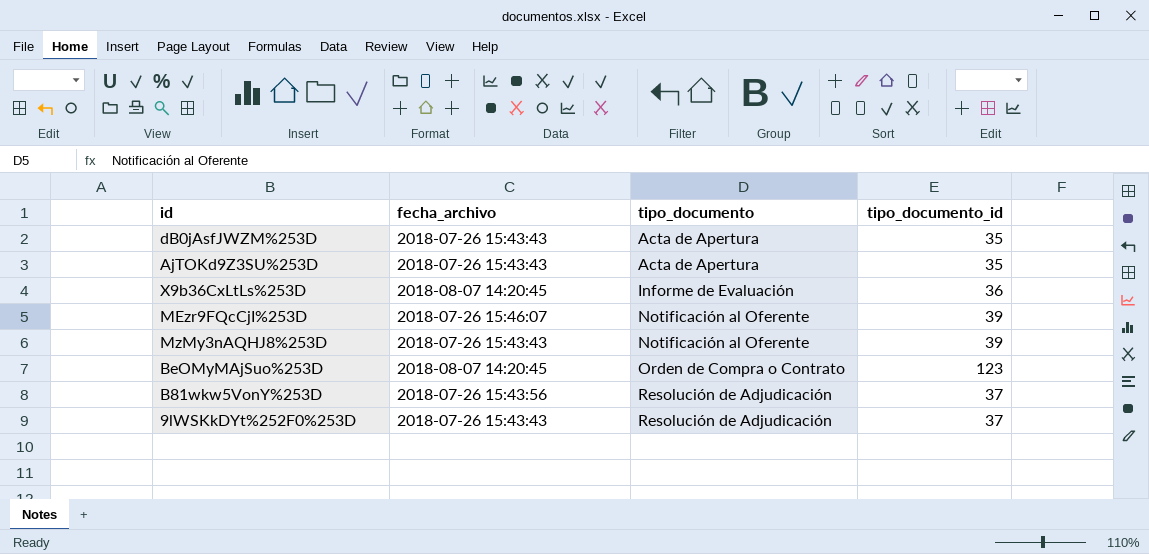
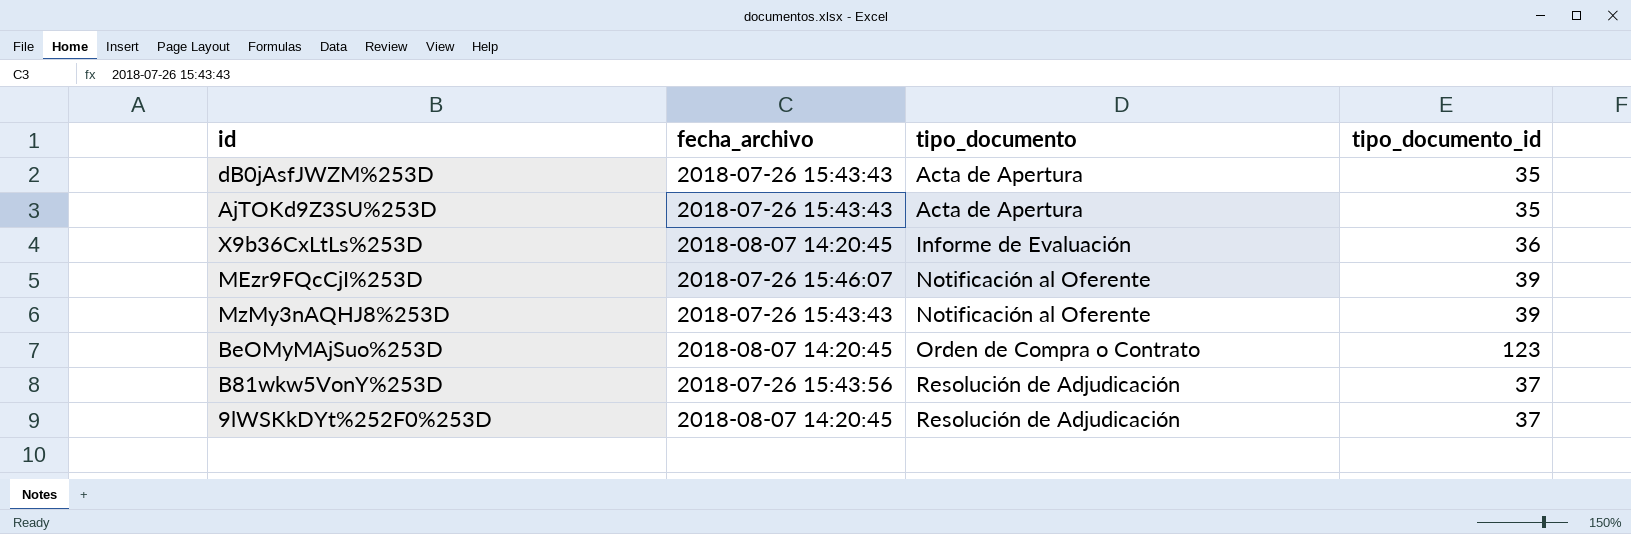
9lWSKkDYt%252F0%253D | fecha_archivo: 2018-07-26 15:43:43 -> 2018-08-07 14:20:45

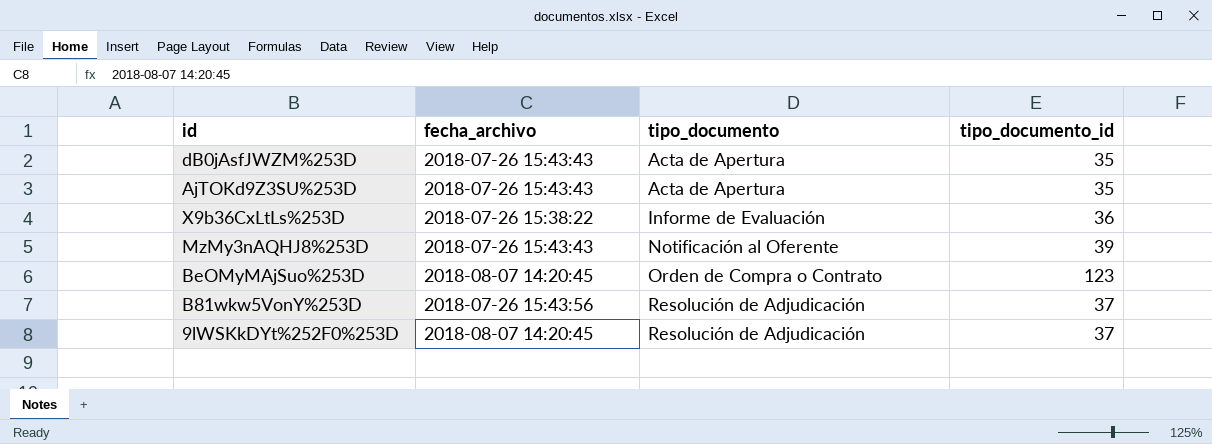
row MEzr9FQcCjI%253D: 2018-07-26 15:46:07 | Notificación al Oferente | 39 -> none
X9b36CxLtLs%253D | fecha_archivo: 2018-08-07 14:20:45 -> 2018-07-26 15:38:22

